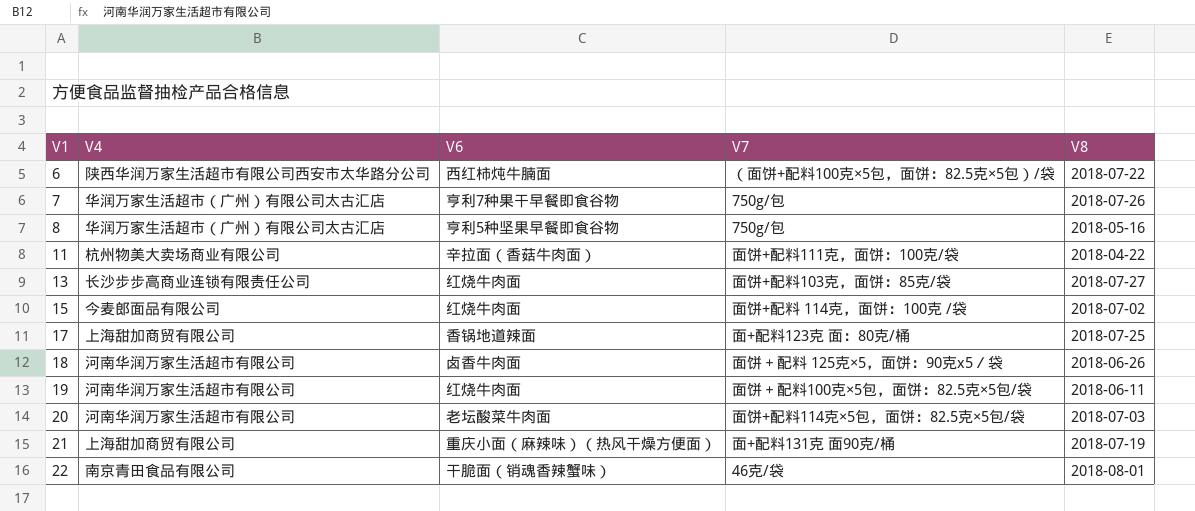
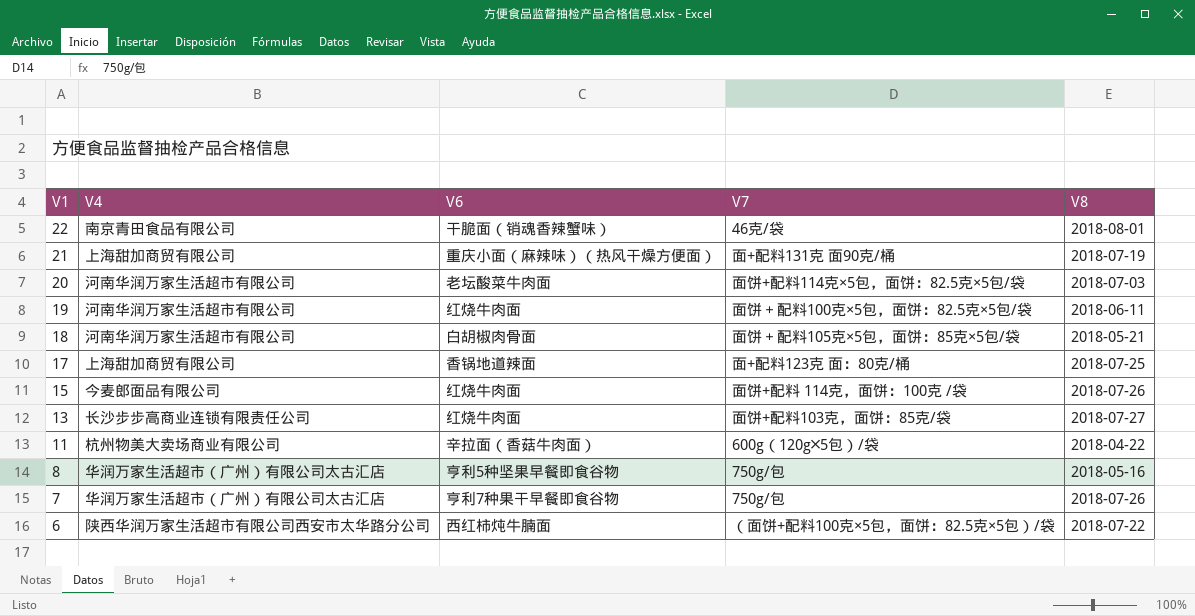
row order: V1 ascending -> V1 descending
18 | V6: 卤香牛肉面 -> 白胡椒肉骨面
18 | V7: 面饼＋配料 125克×5，面饼：90克x5／袋 -> 面饼＋配料105克×5包，面饼：85克×5包/袋
18 | V8: 2018-06-26 -> 2018-05-21
15 | V8: 2018-07-02 -> 2018-07-26
11 | V7: 面饼+配料111克，面饼：100克/袋 -> 600g（120g╳5包）/袋

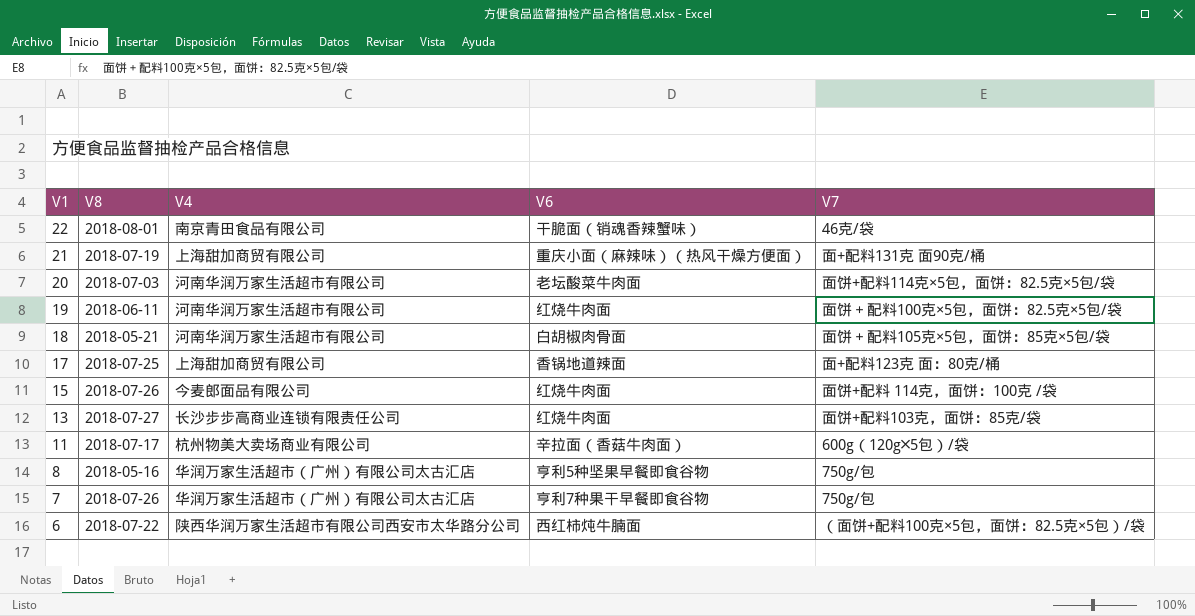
column V8 | position: 5 -> 2
11 | V8: 2018-04-22 -> 2018-07-17

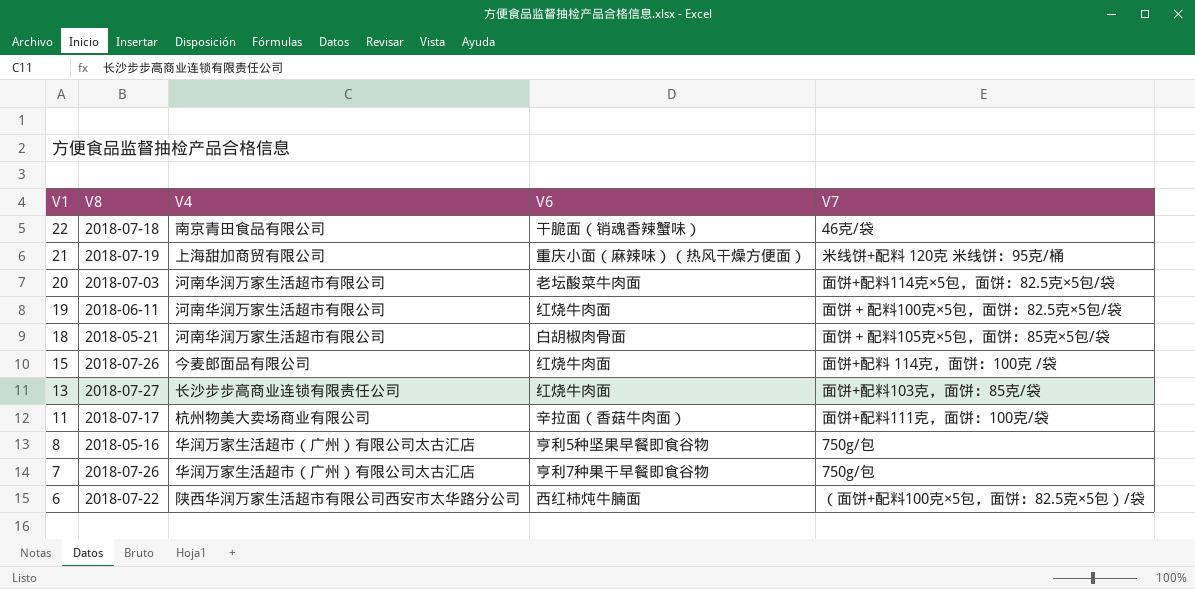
row 17: 2018-07-25 | 上海甜加商贸有限公司 | 香锅地道辣面 | 面+配料123克 面：80克/桶 -> none
22 | V8: 2018-08-01 -> 2018-07-18
21 | V7: 面+配料131克 面90克/桶 -> 米线饼+配料 120克 米线饼：95克/桶
11 | V7: 600g（120g╳5包）/袋 -> 面饼+配料111克，面饼：100克/袋

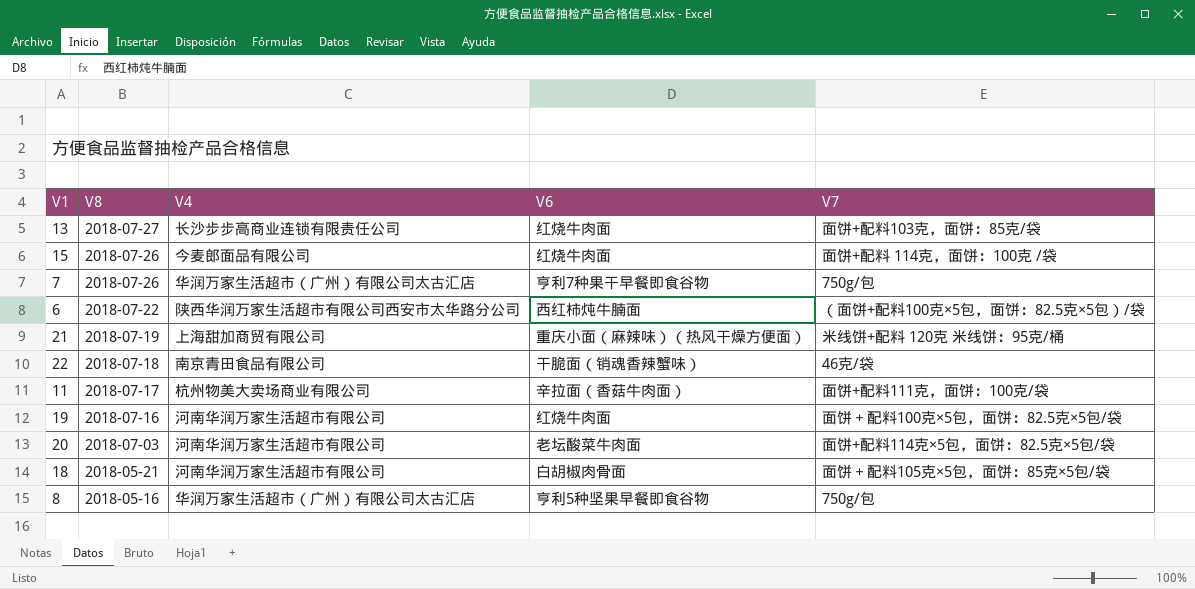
row order: V1 descending -> V8 descending
19 | V8: 2018-06-11 -> 2018-07-16

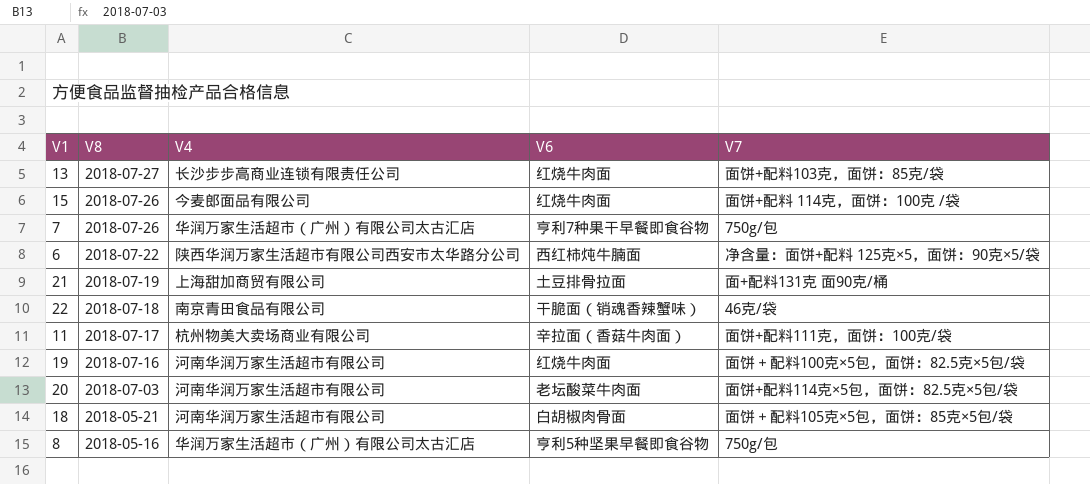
6 | V7: （面饼+配料100克×5包，面饼：82.5克×5包）/袋 -> 净含量：面饼+配料 125克×5，面饼：90克×5/袋
21 | V6: 重庆小面（麻辣味）（热风干燥方便面） -> 土豆排骨拉面
21 | V7: 米线饼+配料 120克 米线饼：95克/桶 -> 面+配料131克 面90克/桶

